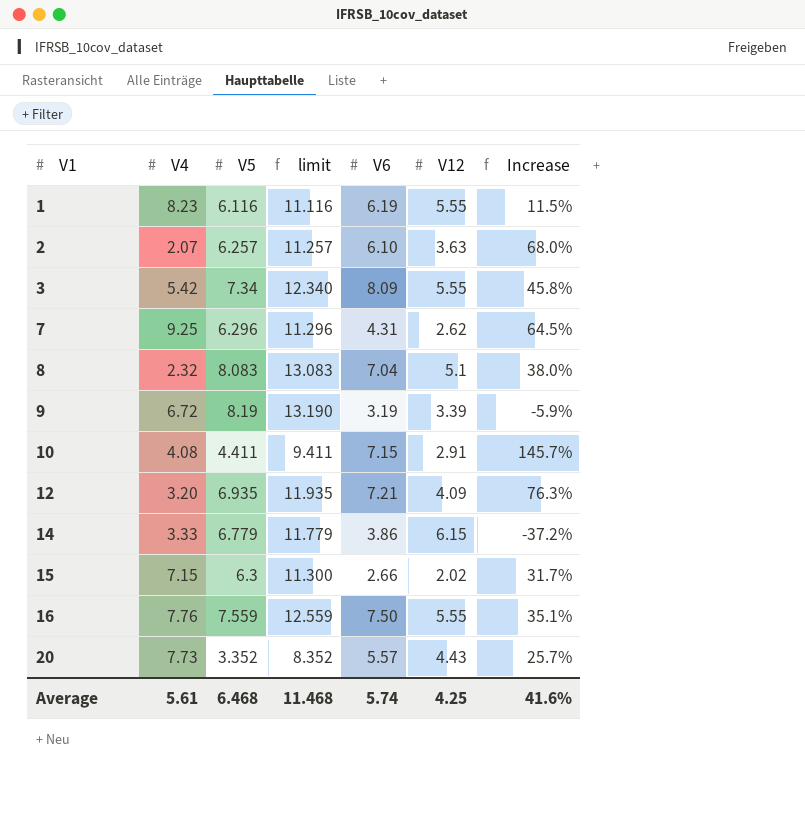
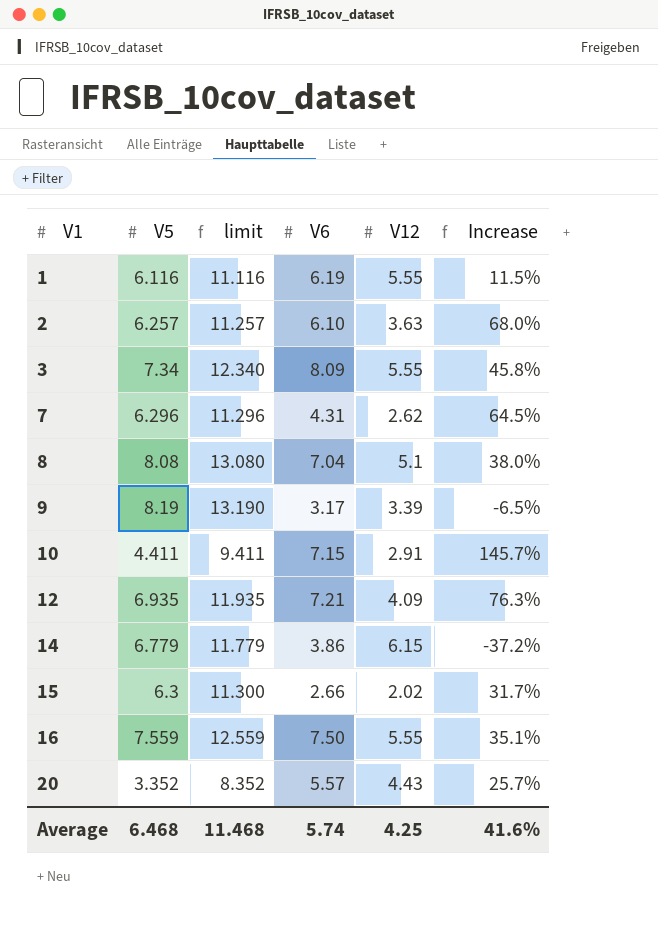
column V4 | position: 2 -> none
8 | V5: 8.083 -> 8.08
8 | limit: 13.083 -> 13.080
9 | V6: 3.19 -> 3.17
9 | Increase: -5.9% -> -6.5%

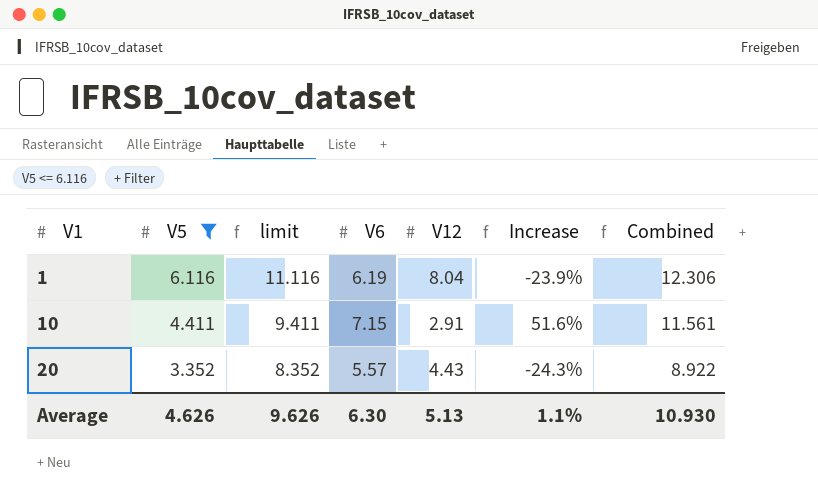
filter: none -> V5 <= 6.116
column Increase | formula: ([V6] - [V12]) / [V12] -> ([V5] - [V12]) / [V12]
column Combined | formula: none -> [V5] + [V6]
1 | V12: 5.55 -> 8.04
Average | V5: 6.468 -> 4.626
Average | limit: 11.468 -> 9.626
Average | V6: 5.74 -> 6.30
Average | V12: 4.25 -> 5.13
Average | Increase: 41.6% -> 1.1%

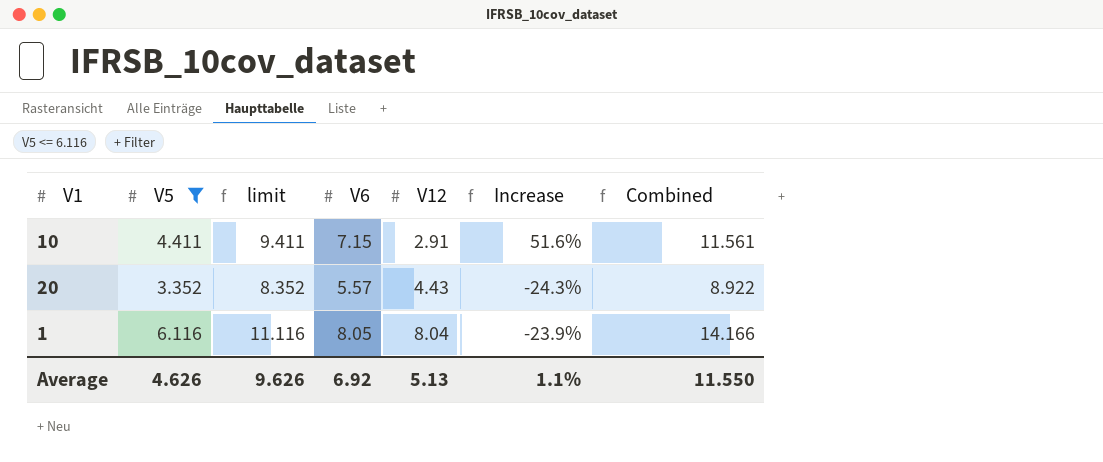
row order: V1 ascending -> V12 ascending
1 | V6: 6.19 -> 8.05
1 | Combined: 12.306 -> 14.166
Average | V6: 6.30 -> 6.92
Average | Combined: 10.930 -> 11.550

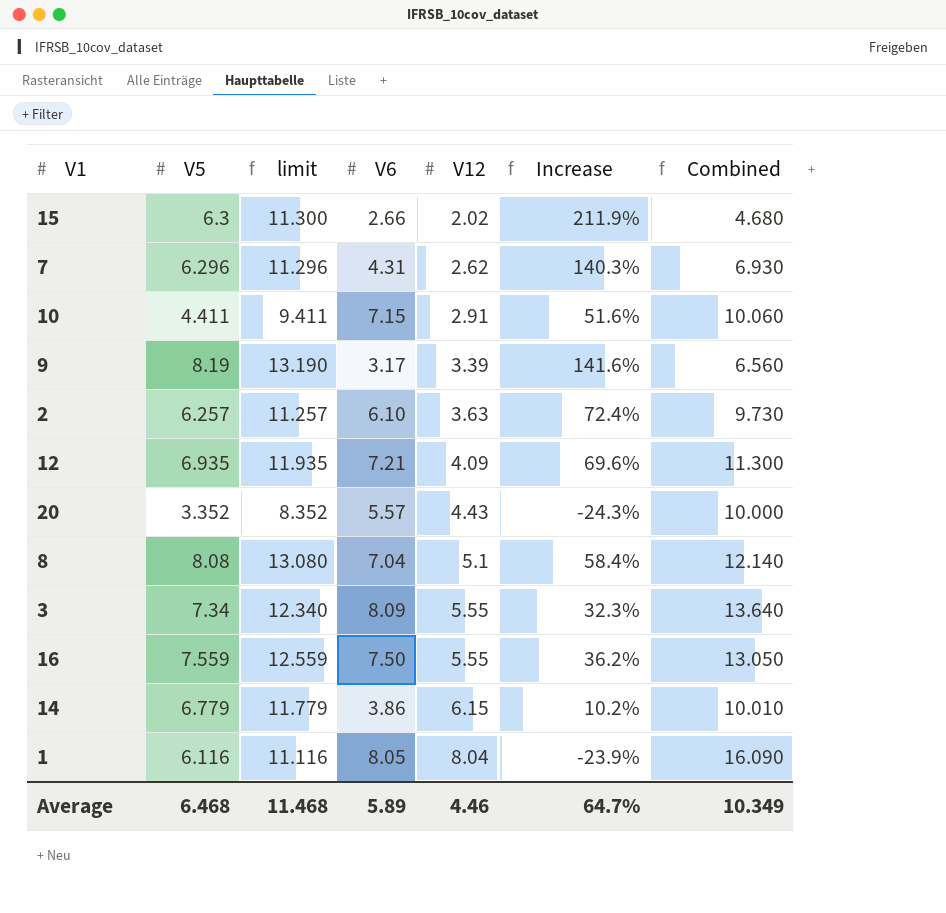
filter: V5 <= 6.116 -> none
column Combined | formula: [V5] + [V6] -> [V6] + [V12]
Average | V5: 4.626 -> 6.468
Average | limit: 9.626 -> 11.468
Average | V6: 6.92 -> 5.89
Average | V12: 5.13 -> 4.46
Average | Increase: 1.1% -> 64.7%
Average | Combined: 11.550 -> 10.349

